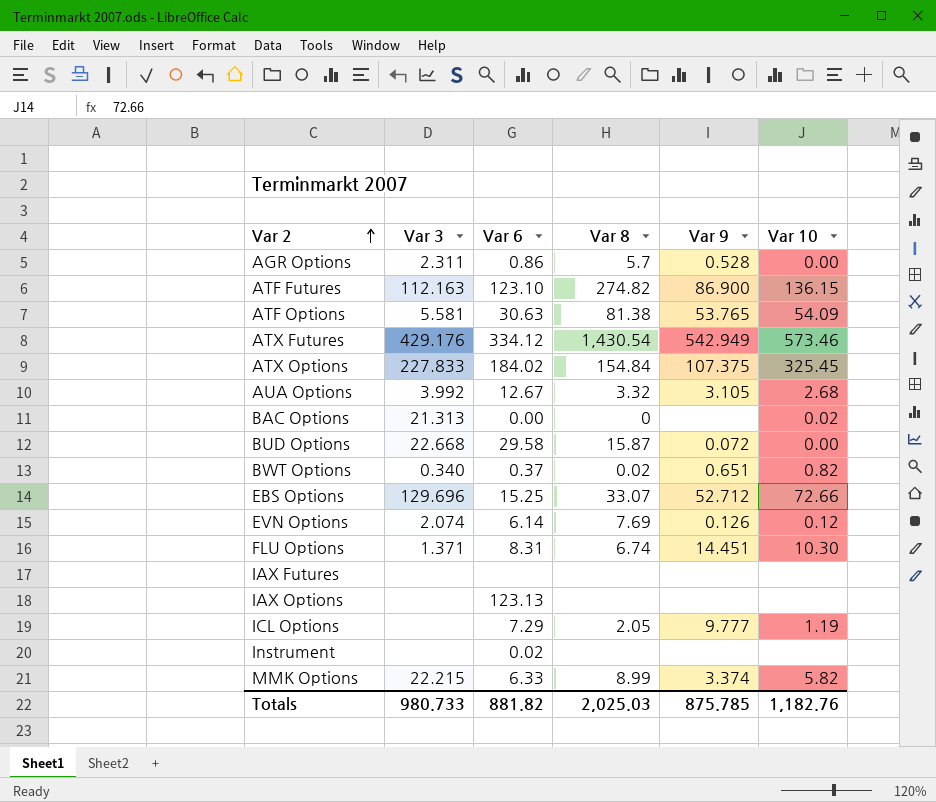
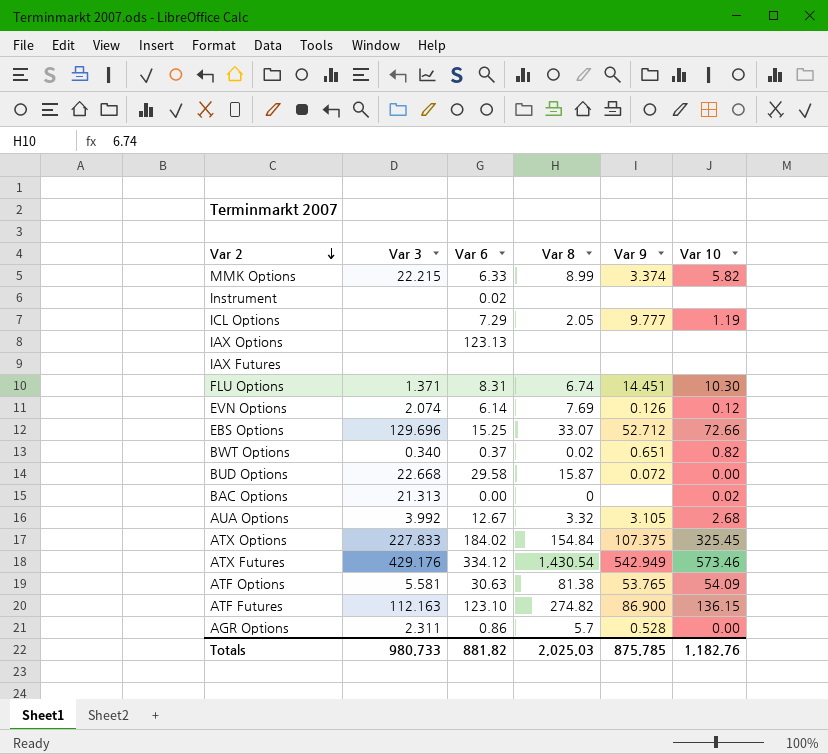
row order: Var 2 ascending -> Var 2 descending

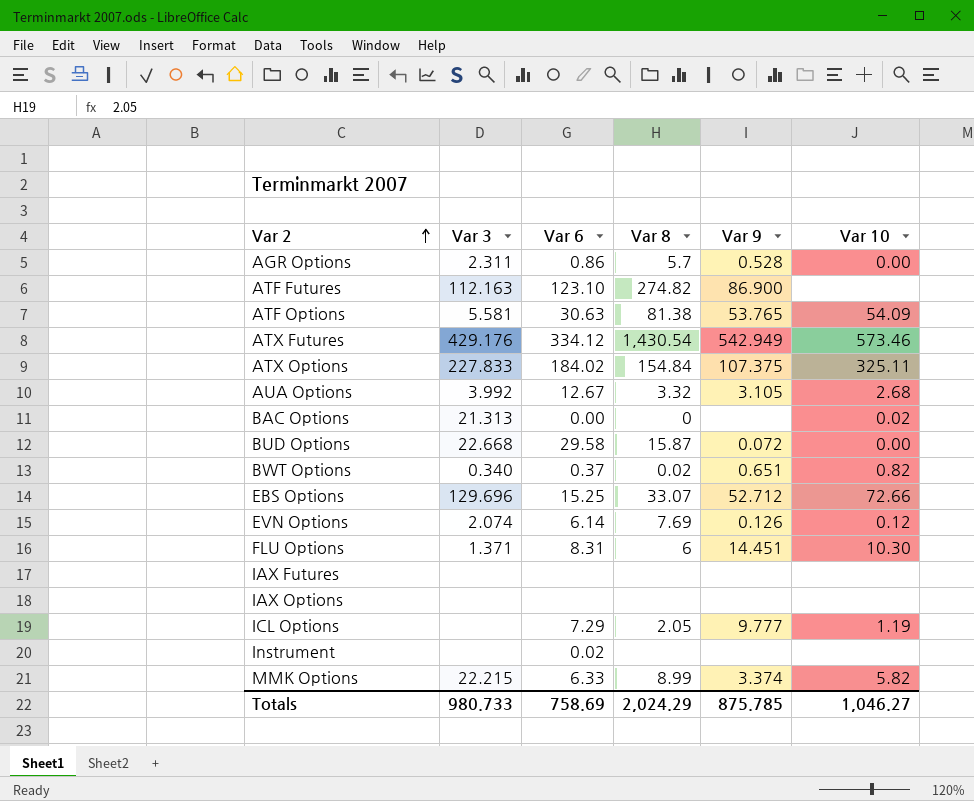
row order: Var 2 descending -> Var 2 ascending
ATF Futures | Var 10: 136.15 -> none
ATX Options | Var 10: 325.45 -> 325.11
FLU Options | Var 8: 6.74 -> 6
IAX Options | Var 6: 123.13 -> none
Totals | Var 6: 881.82 -> 758.69
Totals | Var 8: 2,025.03 -> 2,024.29
Totals | Var 10: 1,182.76 -> 1,046.27

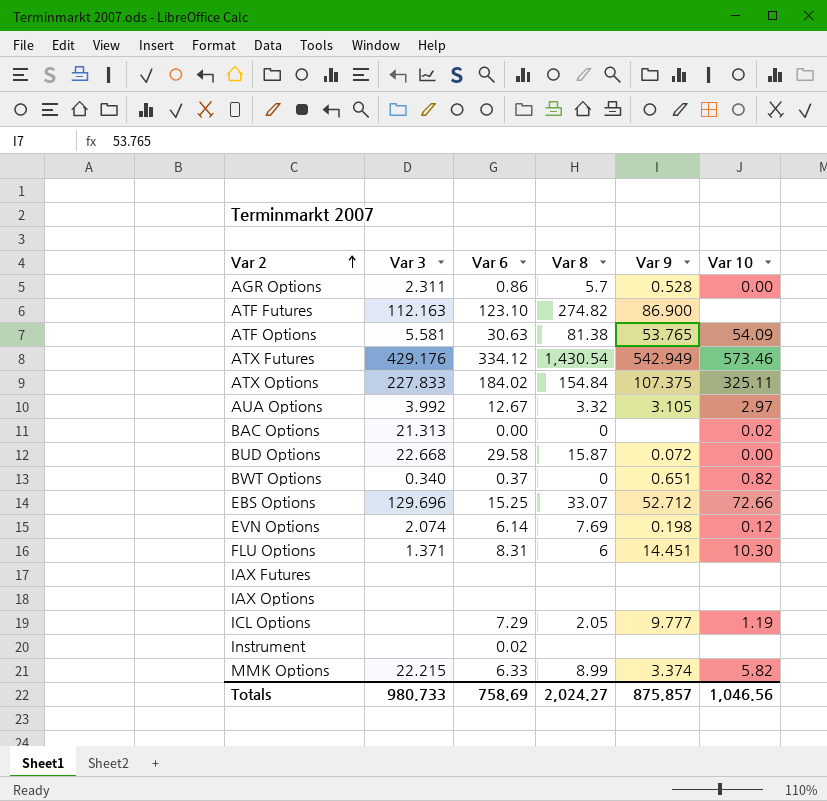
AUA Options | Var 10: 2.68 -> 2.97
BWT Options | Var 8: 0.02 -> 0
EVN Options | Var 9: 0.126 -> 0.198
Totals | Var 8: 2,024.29 -> 2,024.27
Totals | Var 9: 875.785 -> 875.857
Totals | Var 10: 1,046.27 -> 1,046.56

